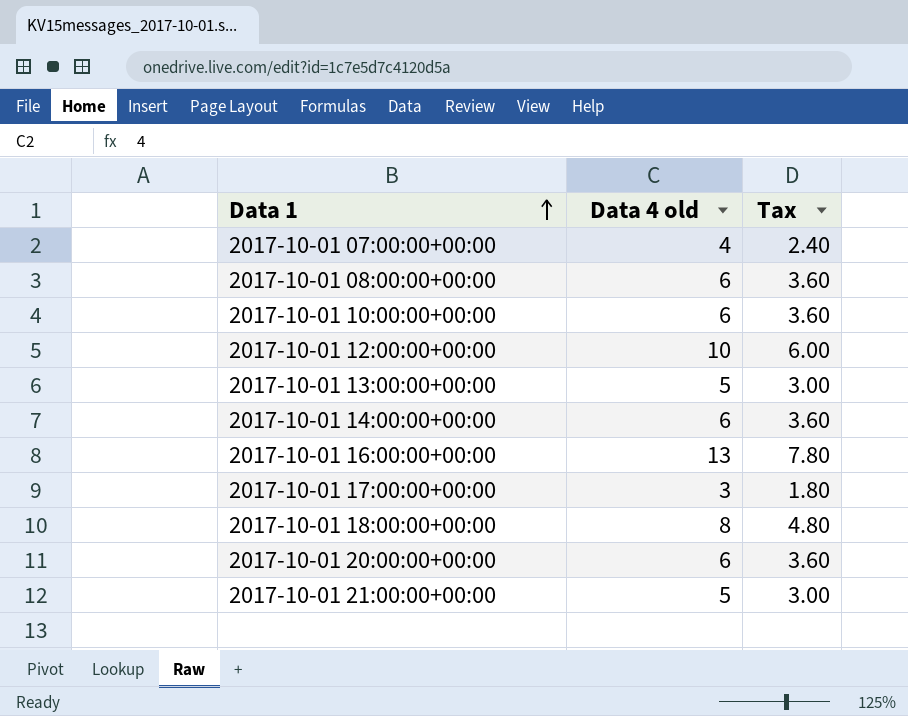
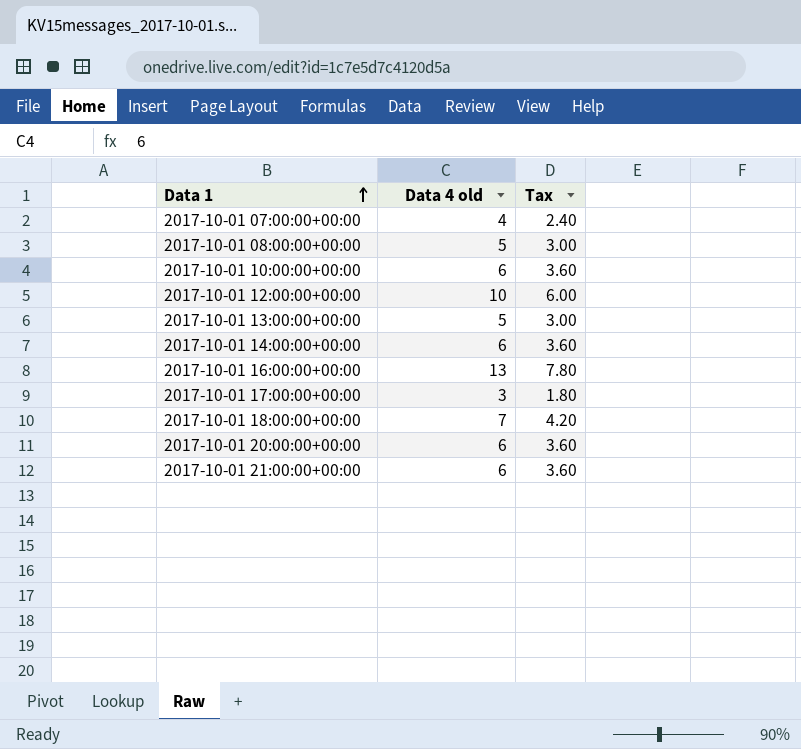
2017-10-01 08:00:00+00:00 | Data 4 old: 6 -> 5
2017-10-01 08:00:00+00:00 | Tax: 3.60 -> 3.00
2017-10-01 18:00:00+00:00 | Data 4 old: 8 -> 7
2017-10-01 18:00:00+00:00 | Tax: 4.80 -> 4.20
2017-10-01 21:00:00+00:00 | Data 4 old: 5 -> 6
2017-10-01 21:00:00+00:00 | Tax: 3.00 -> 3.60

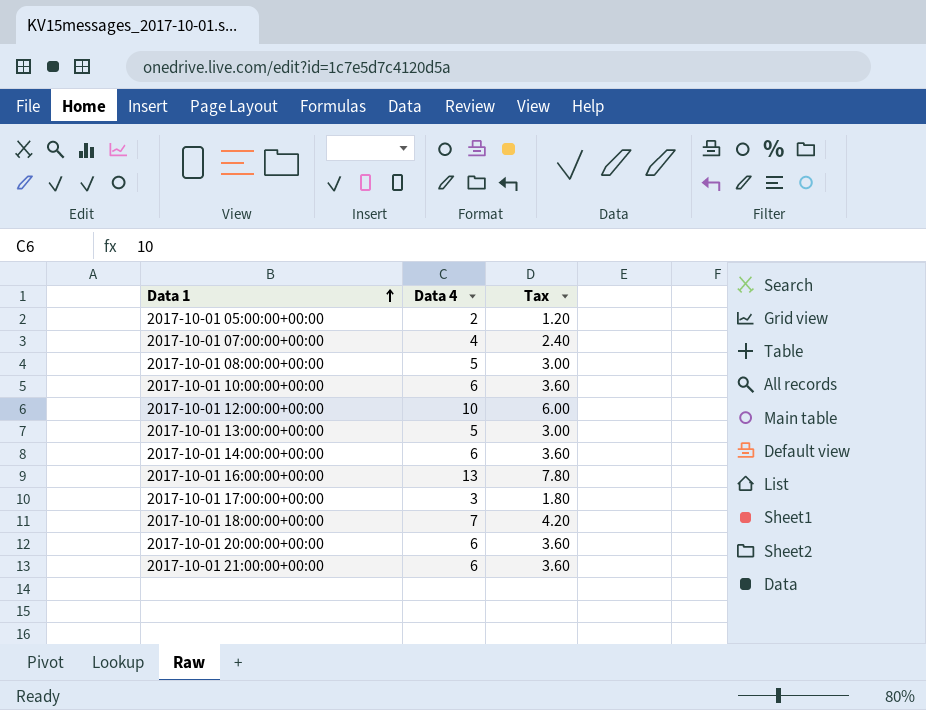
column name: Data 4 old -> Data 4
row 2017-10-01 05:00:00+00:00: none -> 2 | 1.20

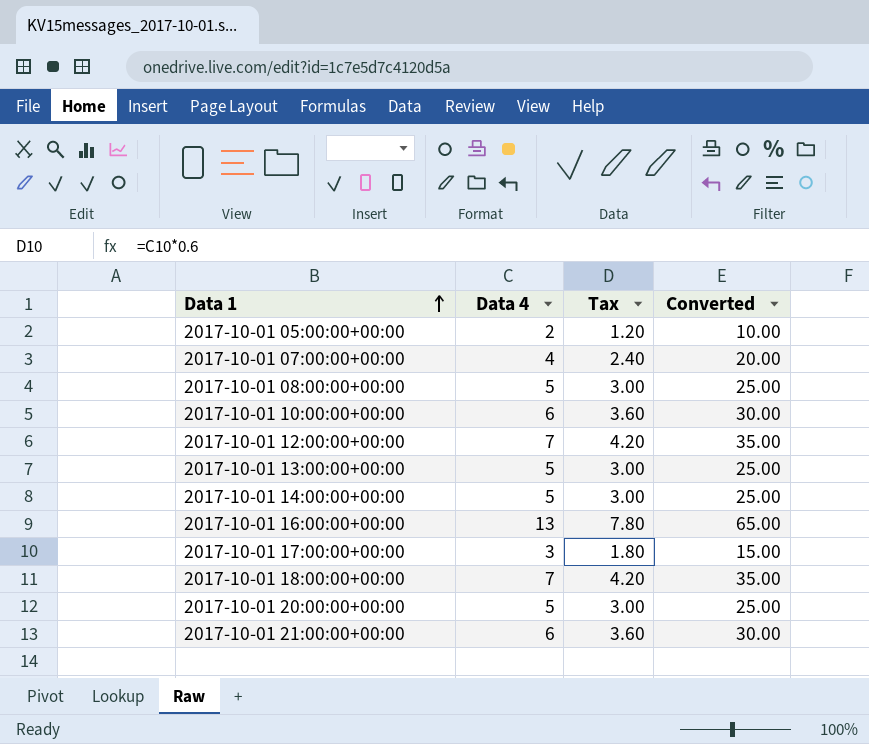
column Converted | formula: none -> [Data 4] * 5
2017-10-01 12:00:00+00:00 | Data 4: 10 -> 7
2017-10-01 12:00:00+00:00 | Tax: 6.00 -> 4.20
2017-10-01 14:00:00+00:00 | Data 4: 6 -> 5
2017-10-01 14:00:00+00:00 | Tax: 3.60 -> 3.00
2017-10-01 20:00:00+00:00 | Data 4: 6 -> 5
2017-10-01 20:00:00+00:00 | Tax: 3.60 -> 3.00

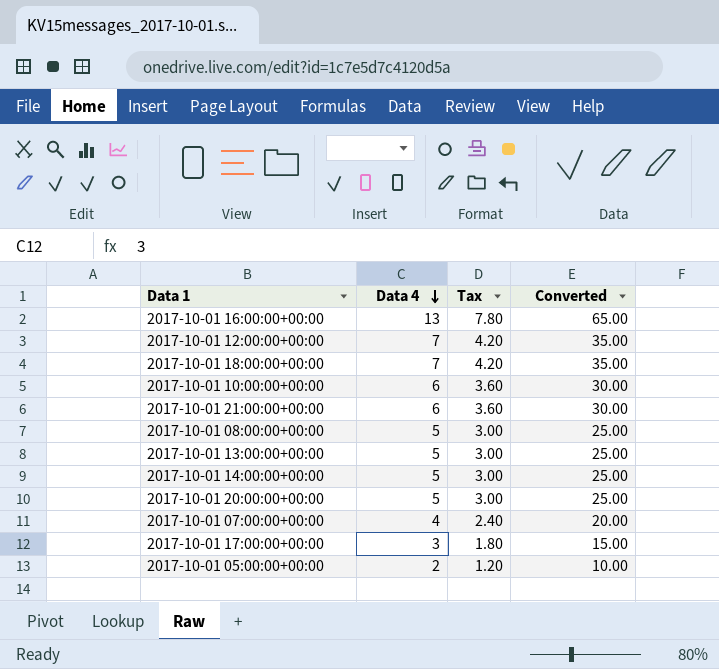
row order: Data 1 ascending -> Data 4 descending

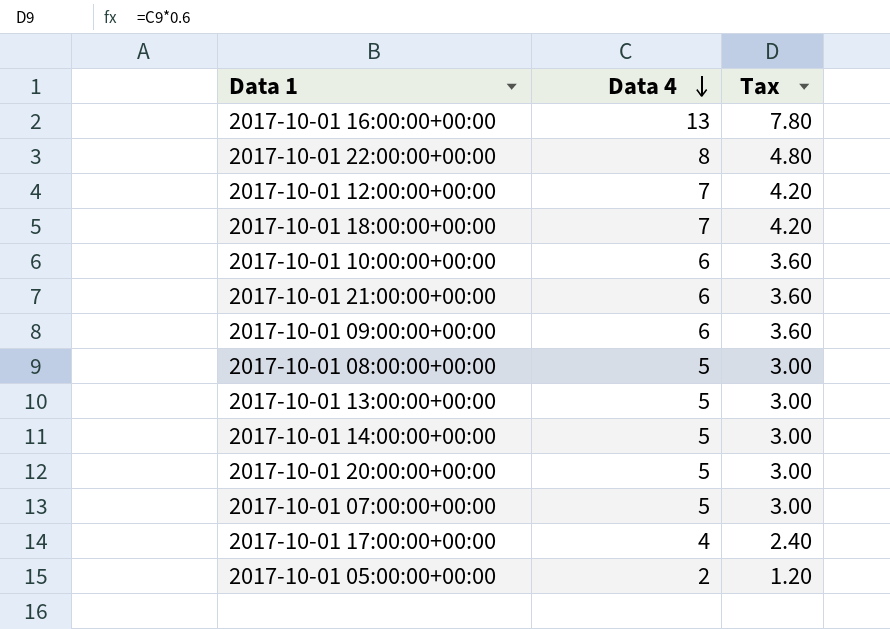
column Converted | formula: [Data 4] * 5 -> none
row 2017-10-01 22:00:00+00:00: none -> 8 | 4.80
row 2017-10-01 09:00:00+00:00: none -> 6 | 3.60
2017-10-01 07:00:00+00:00 | Data 4: 4 -> 5
2017-10-01 07:00:00+00:00 | Tax: 2.40 -> 3.00
2017-10-01 17:00:00+00:00 | Data 4: 3 -> 4
2017-10-01 17:00:00+00:00 | Tax: 1.80 -> 2.40

